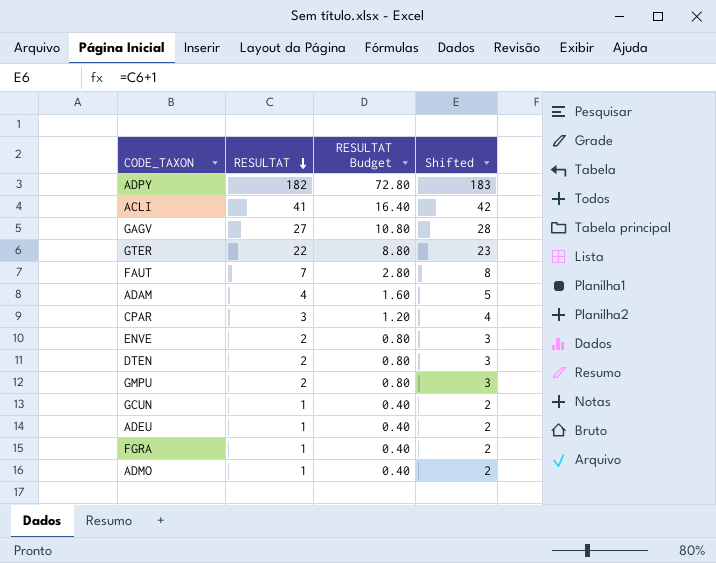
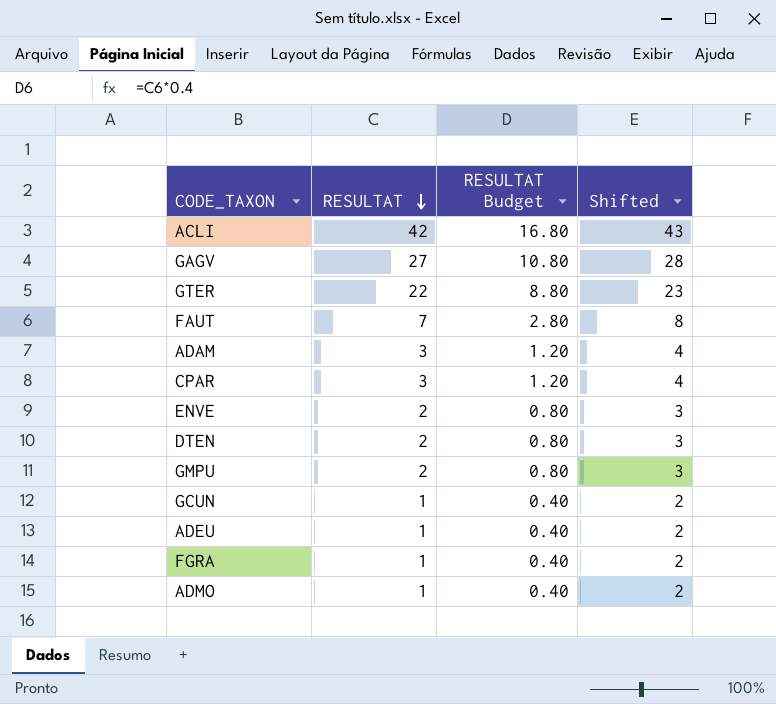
row ADPY: 182 | 72.80 | 183 -> none
ACLI | RESULTAT: 41 -> 42
ACLI | RESULTAT Budget: 16.40 -> 16.80
ACLI | Shifted: 42 -> 43
ADAM | RESULTAT: 4 -> 3
ADAM | RESULTAT Budget: 1.60 -> 1.20
ADAM | Shifted: 5 -> 4

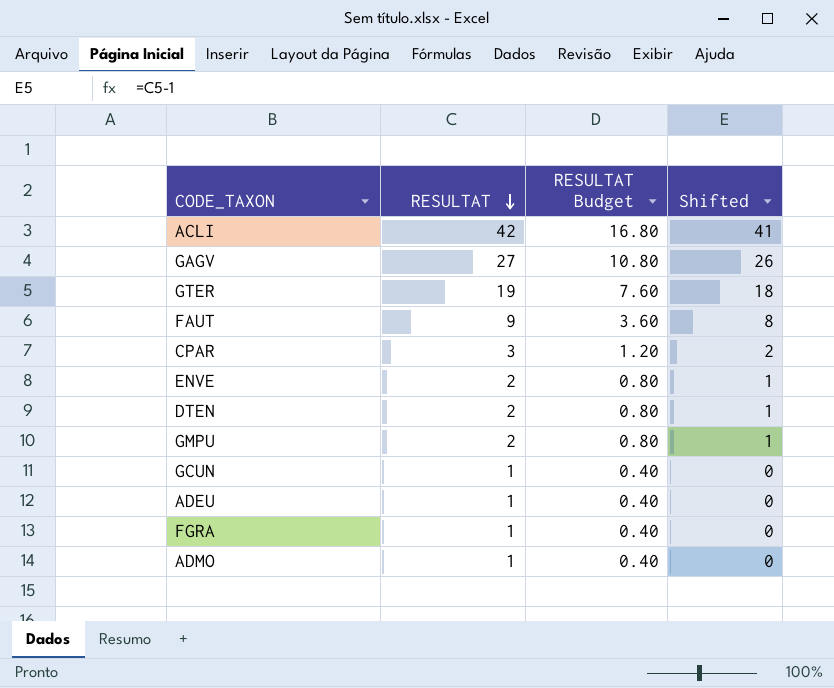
column Shifted | formula: [RESULTAT] + 1 -> [RESULTAT] - 1
row ADAM: 3 | 1.20 | 4 -> none
GTER | RESULTAT: 22 -> 19
GTER | RESULTAT Budget: 8.80 -> 7.60
FAUT | RESULTAT: 7 -> 9
FAUT | RESULTAT Budget: 2.80 -> 3.60

